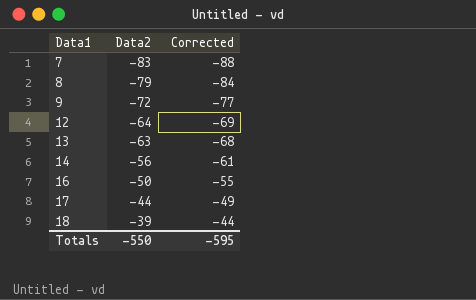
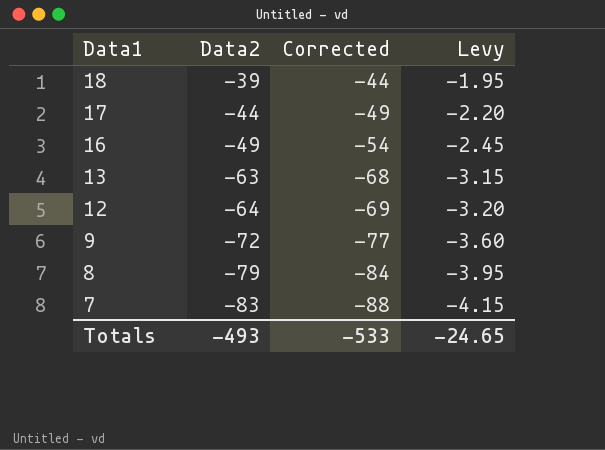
row order: Data1 ascending -> Data1 descending
column Levy | formula: none -> [Data2] * 0.05
row 14: -56 | -61 -> none
16 | Data2: -50 -> -49
16 | Corrected: -55 -> -54
Totals | Data2: -550 -> -493
Totals | Corrected: -595 -> -533

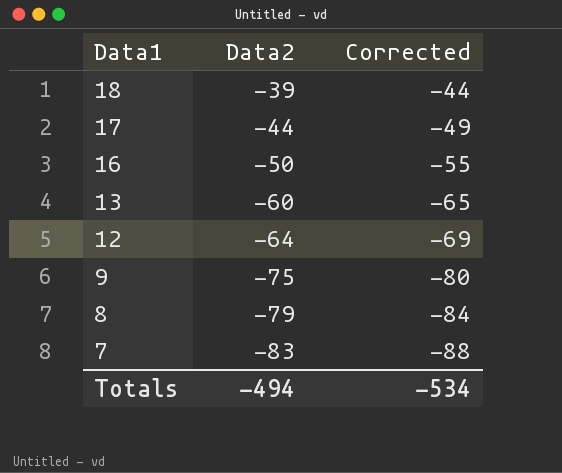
column Levy | formula: [Data2] * 0.05 -> none
16 | Data2: -49 -> -50
16 | Corrected: -54 -> -55
13 | Data2: -63 -> -60
13 | Corrected: -68 -> -65
9 | Data2: -72 -> -75
9 | Corrected: -77 -> -80
Totals | Data2: -493 -> -494
Totals | Corrected: -533 -> -534

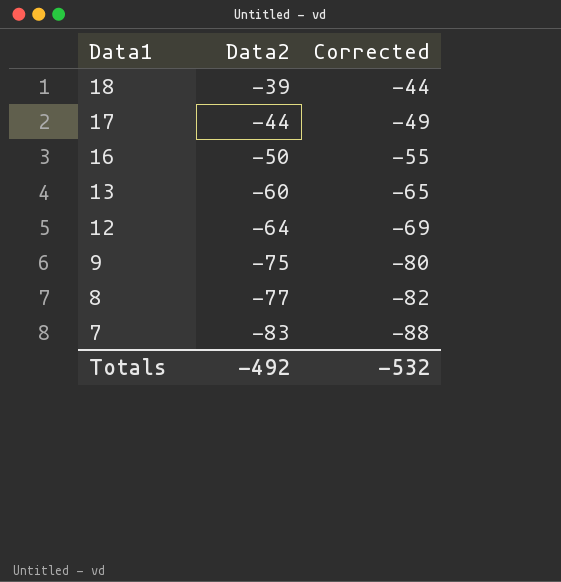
8 | Data2: -79 -> -77
8 | Corrected: -84 -> -82
Totals | Data2: -494 -> -492
Totals | Corrected: -534 -> -532

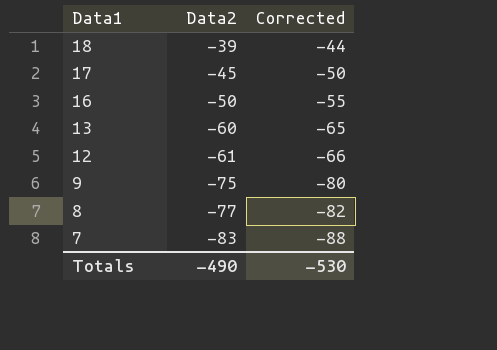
17 | Data2: -44 -> -45
17 | Corrected: -49 -> -50
12 | Data2: -64 -> -61
12 | Corrected: -69 -> -66
Totals | Data2: -492 -> -490
Totals | Corrected: -532 -> -530

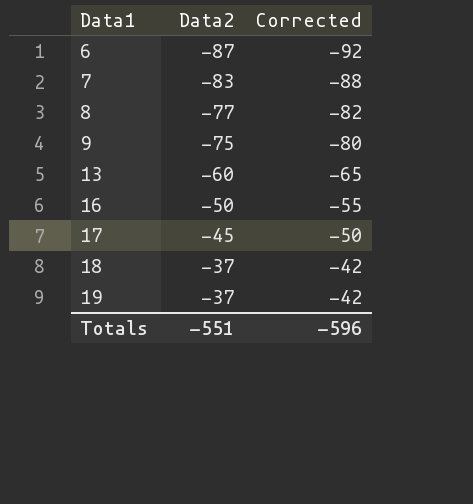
row order: Data1 descending -> Data1 ascending
row 12: -61 | -66 -> none
row 6: none -> -87 | -92
18 | Data2: -39 -> -37
18 | Corrected: -44 -> -42
row 19: none -> -37 | -42
Totals | Data2: -490 -> -551
Totals | Corrected: -530 -> -596

